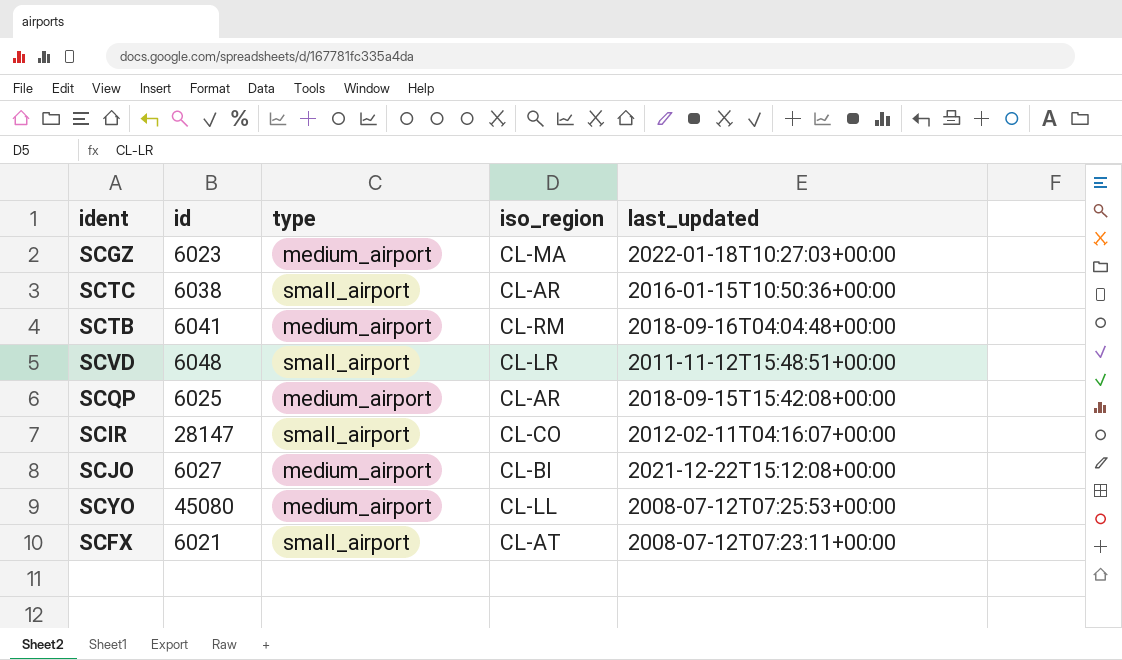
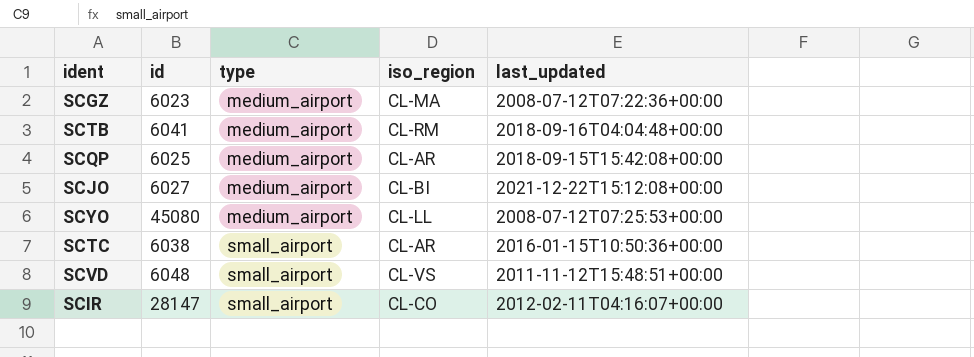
row order: none -> type ascending
row SCFX: 6021 | small_airport | CL-AT | 2008-07-12T07:23:11+00:00 -> none
SCGZ | last_updated: 2022-01-18T10:27:03+00:00 -> 2008-07-12T07:22:36+00:00
SCVD | iso_region: CL-LR -> CL-VS

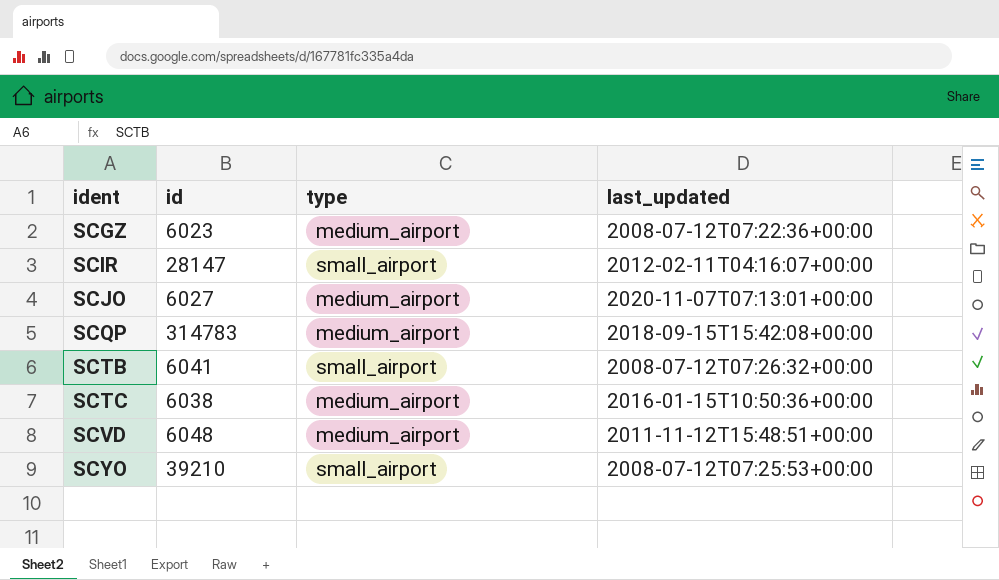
row order: type ascending -> ident ascending
column iso_region | position: 4 -> none
SCJO | last_updated: 2021-12-22T15:12:08+00:00 -> 2020-11-07T07:13:01+00:00
SCQP | id: 6025 -> 314783
SCTB | type: medium_airport -> small_airport
SCTB | last_updated: 2018-09-16T04:04:48+00:00 -> 2008-07-12T07:26:32+00:00
SCTC | type: small_airport -> medium_airport
SCVD | type: small_airport -> medium_airport
SCYO | id: 45080 -> 39210
SCYO | type: medium_airport -> small_airport

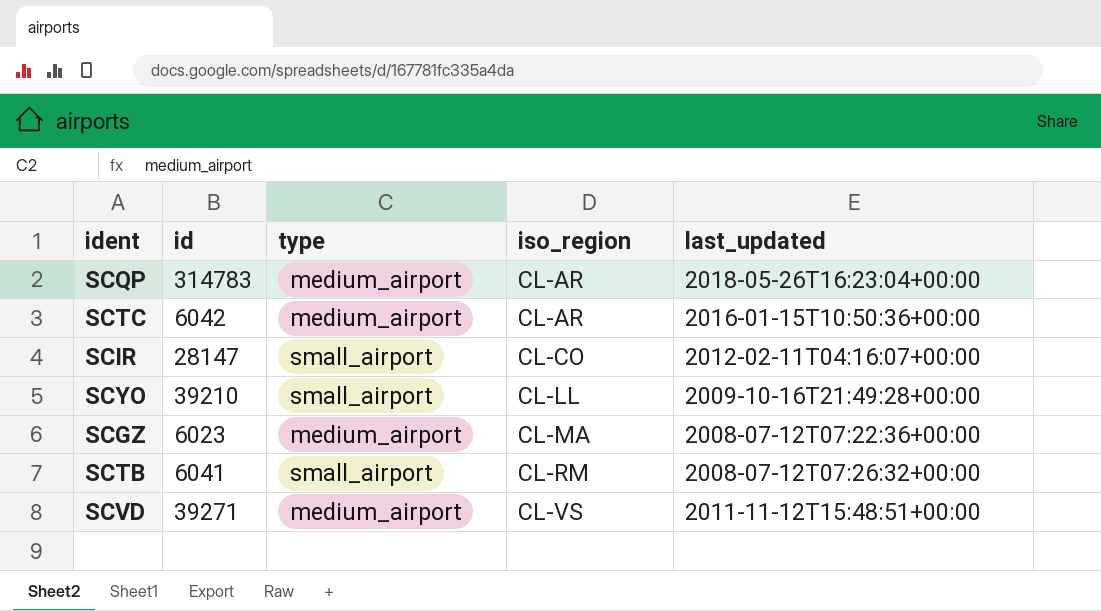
row order: ident ascending -> iso_region ascending
column iso_region | position: none -> 4
row SCJO: 6027 | medium_airport | 2020-11-07T07:13:01+00:00 -> none
SCQP | last_updated: 2018-09-15T15:42:08+00:00 -> 2018-05-26T16:23:04+00:00
SCTC | id: 6038 -> 6042
SCYO | last_updated: 2008-07-12T07:25:53+00:00 -> 2009-10-16T21:49:28+00:00
SCVD | id: 6048 -> 39271

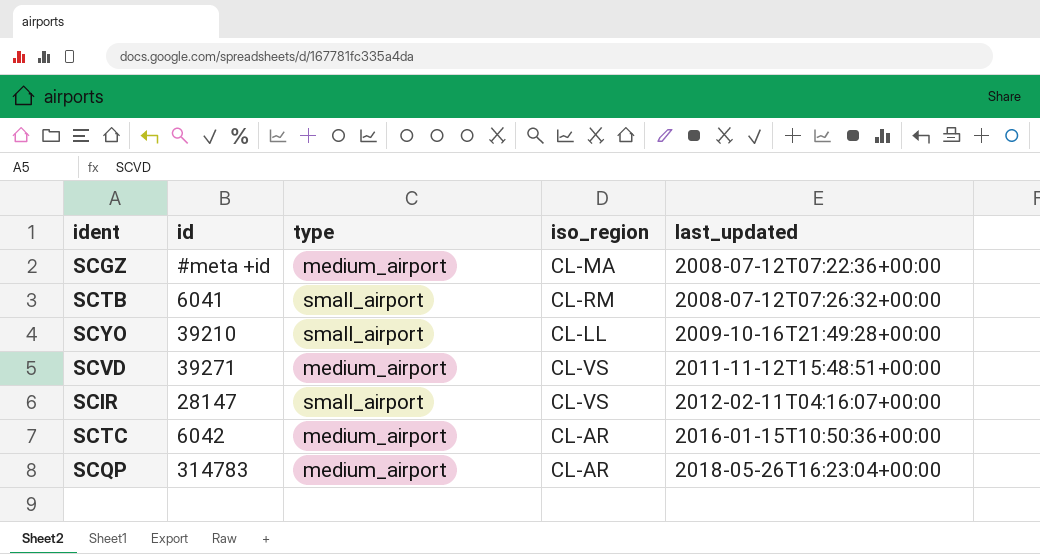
row order: iso_region ascending -> last_updated ascending
SCGZ | id: 6023 -> #meta +id
SCIR | iso_region: CL-CO -> CL-VS

